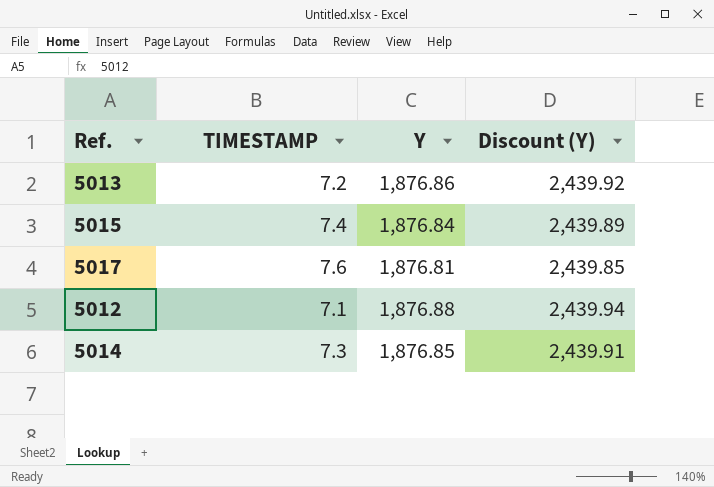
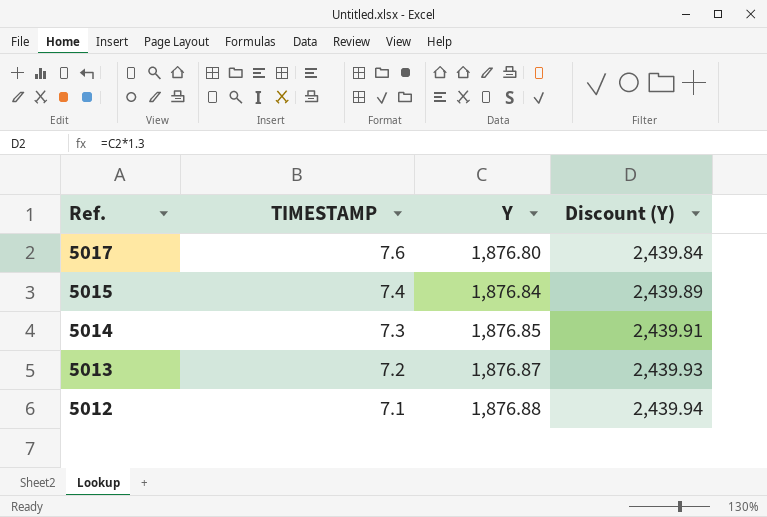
row order: none -> Ref. descending
5017 | Y: 1,876.81 -> 1,876.80
5017 | Discount (Y): 2,439.85 -> 2,439.84
5013 | Y: 1,876.86 -> 1,876.87
5013 | Discount (Y): 2,439.92 -> 2,439.93

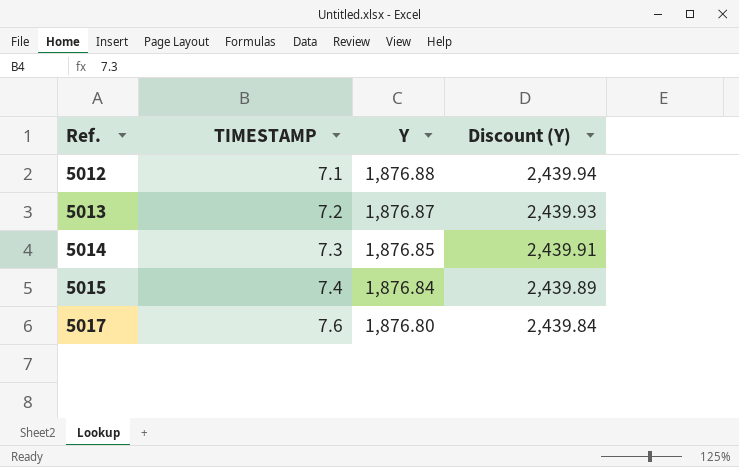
row order: Ref. descending -> Ref. ascending

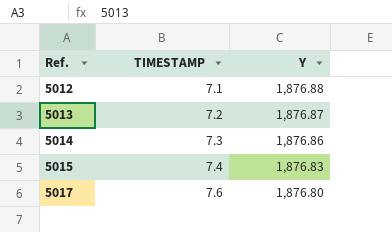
column Discount (Y) | formula: [Y] * 1.3 -> none
5014 | Y: 1,876.85 -> 1,876.86
5015 | Y: 1,876.84 -> 1,876.83

